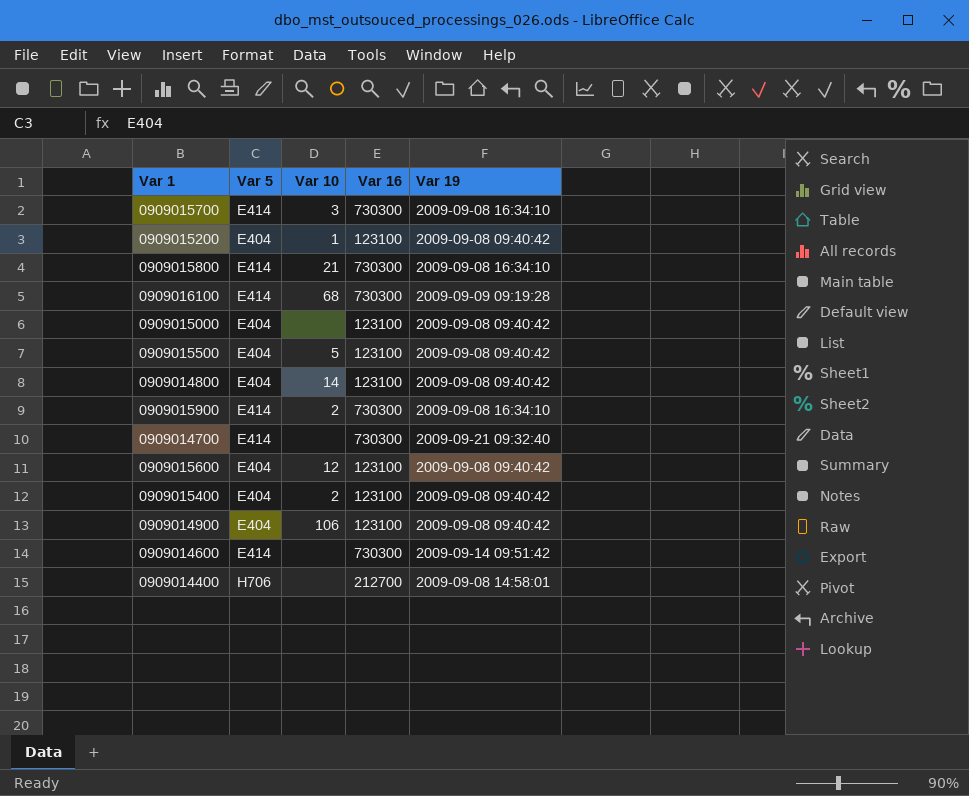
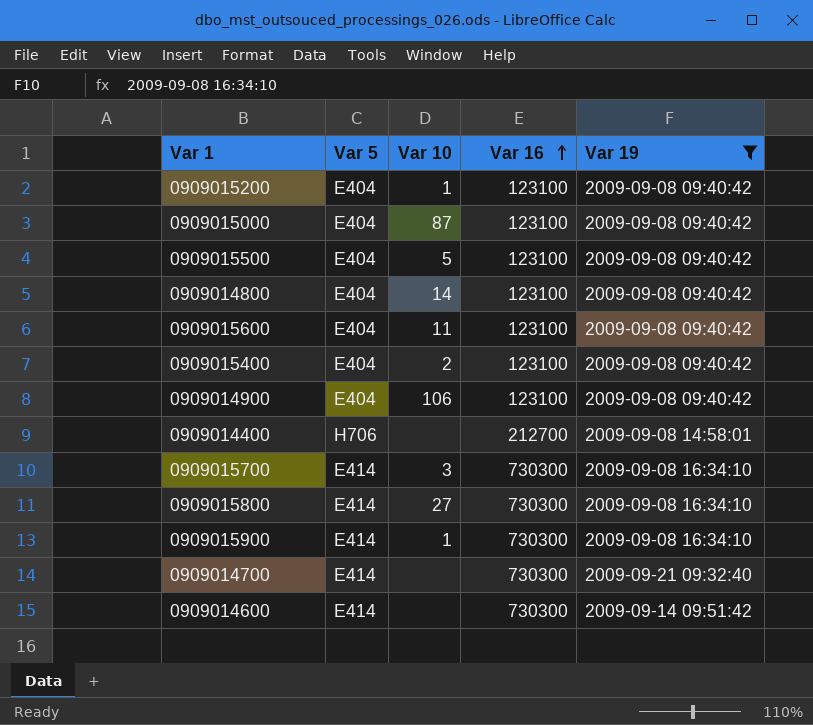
filter: none -> Var 19 != 2009-09-09 09:19:28
row order: none -> Var 16 ascending
0909015000 | Var 10: none -> 87
0909015600 | Var 10: 12 -> 11
0909015800 | Var 10: 21 -> 27
0909015900 | Var 10: 2 -> 1

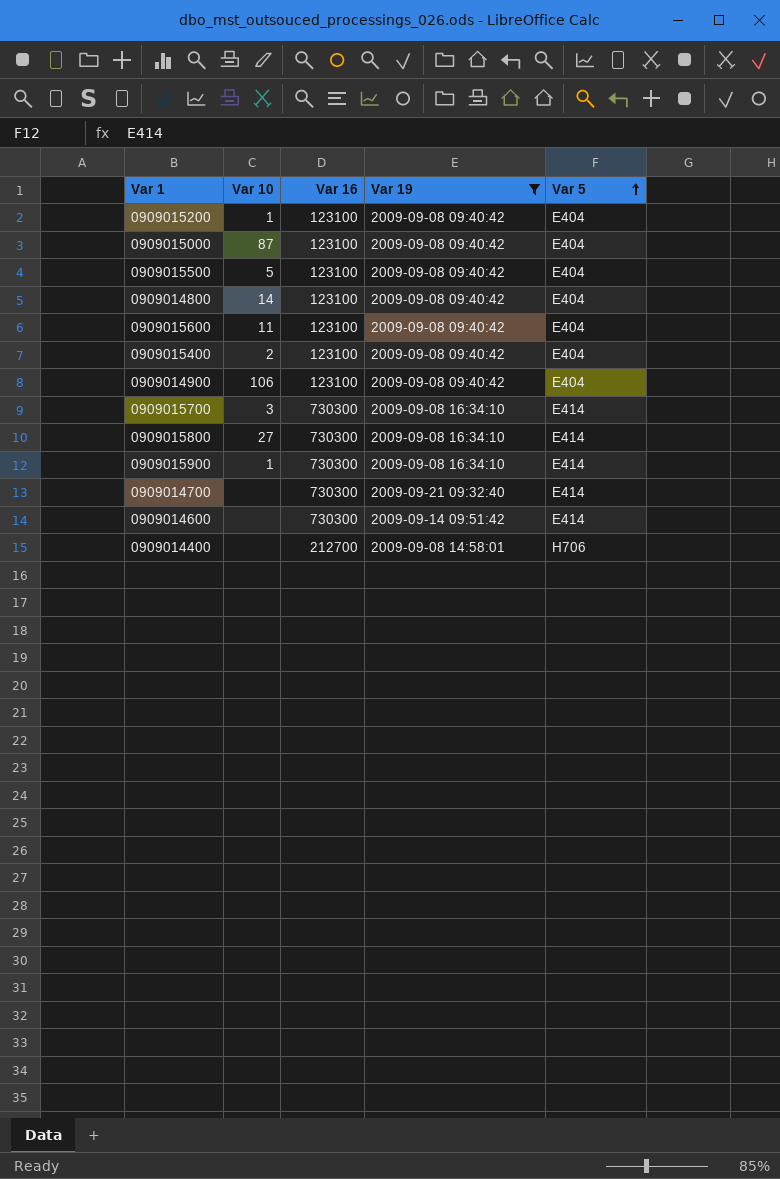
row order: Var 16 ascending -> Var 5 ascending
column Var 5 | position: 2 -> 5

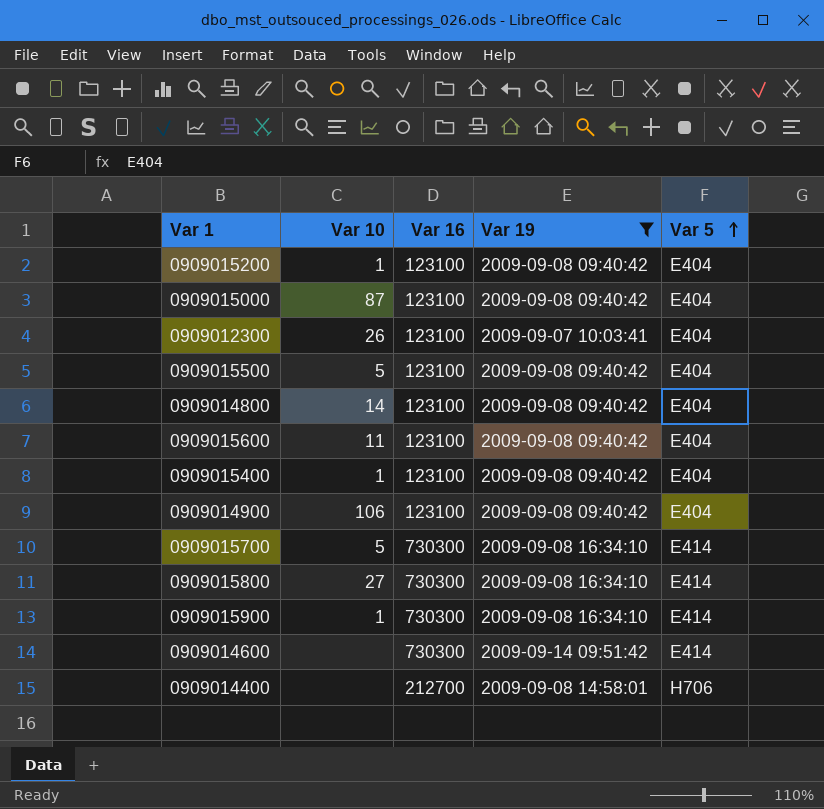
row 0909014700: none | 730300 | 2009-09-21 09:32:40 | E414 -> none
row 0909012300: none -> 26 | 123100 | 2009-09-07 10:03:41 | E404
0909015400 | Var 10: 2 -> 1
0909015700 | Var 10: 3 -> 5

